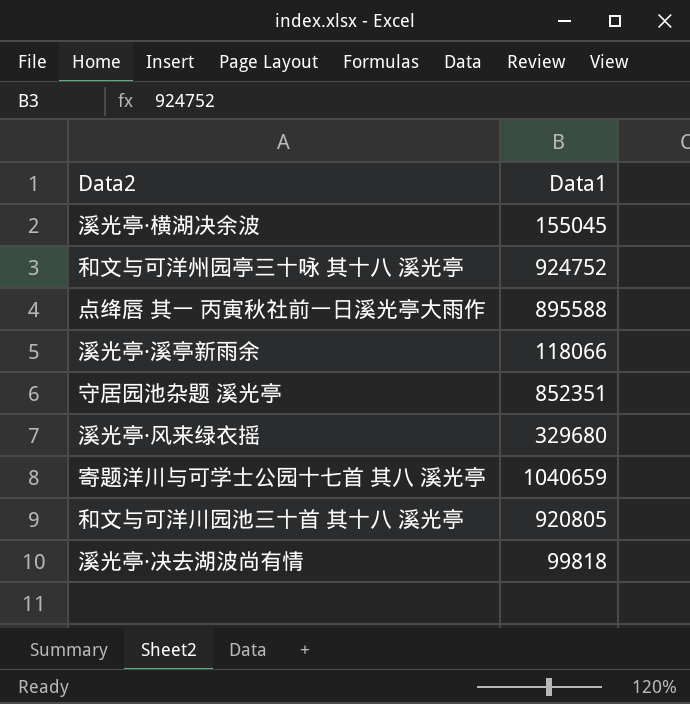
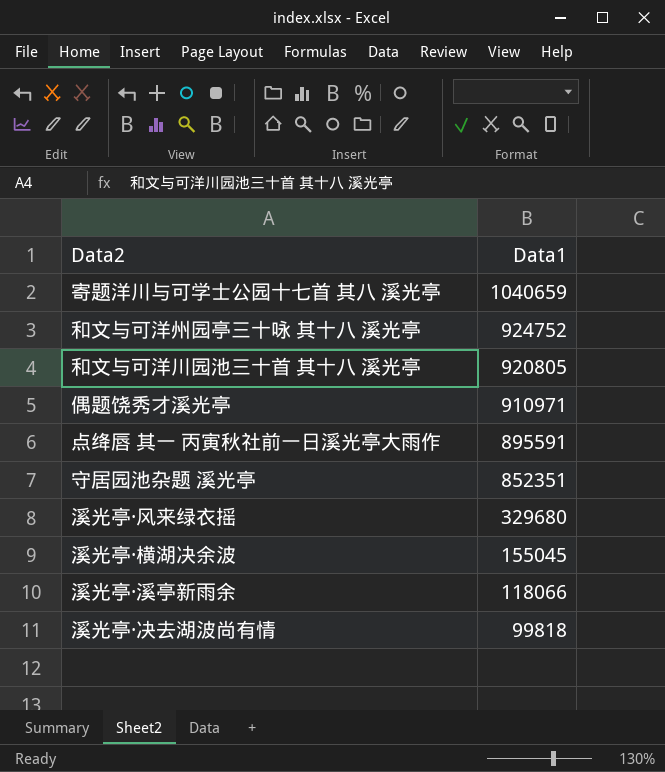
row order: none -> Data1 descending
row 偶题饶秀才溪光亭: none -> 910971
点绛唇 其一 丙寅秋社前一日溪光亭大雨作 | Data1: 895588 -> 895591

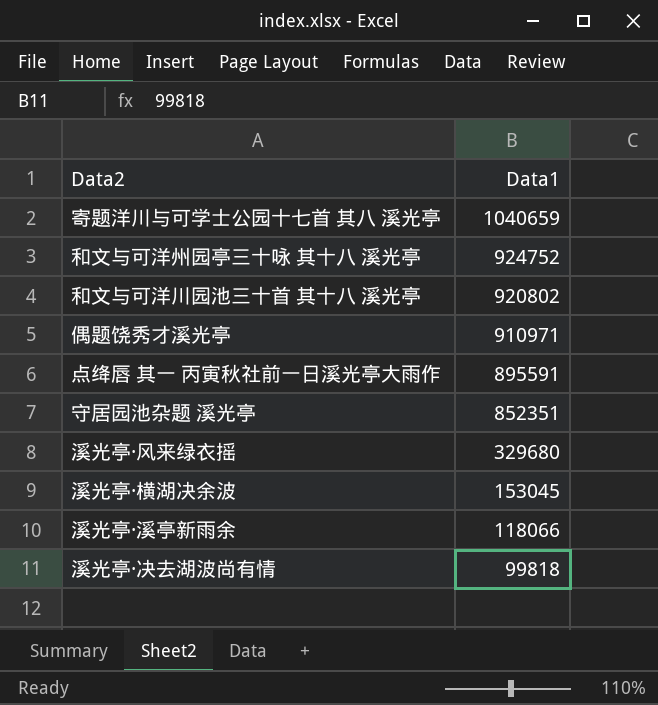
和文与可洋川园池三十首 其十八 溪光亭 | Data1: 920805 -> 920802
溪光亭·横湖决余波 | Data1: 155045 -> 153045

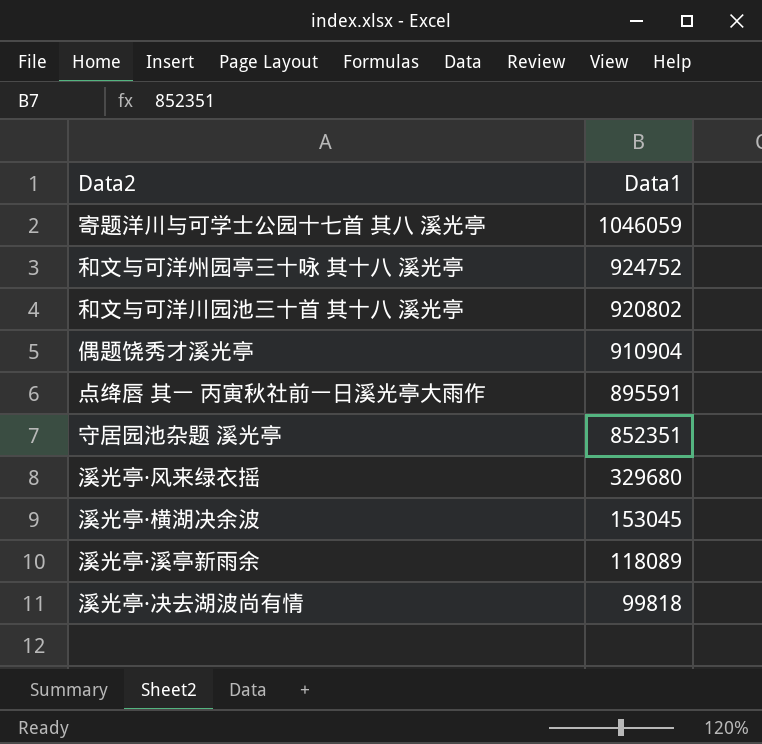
寄题洋川与可学士公园十七首 其八 溪光亭 | Data1: 1040659 -> 1046059
偶题饶秀才溪光亭 | Data1: 910971 -> 910904
溪光亭·溪亭新雨余 | Data1: 118066 -> 118089

